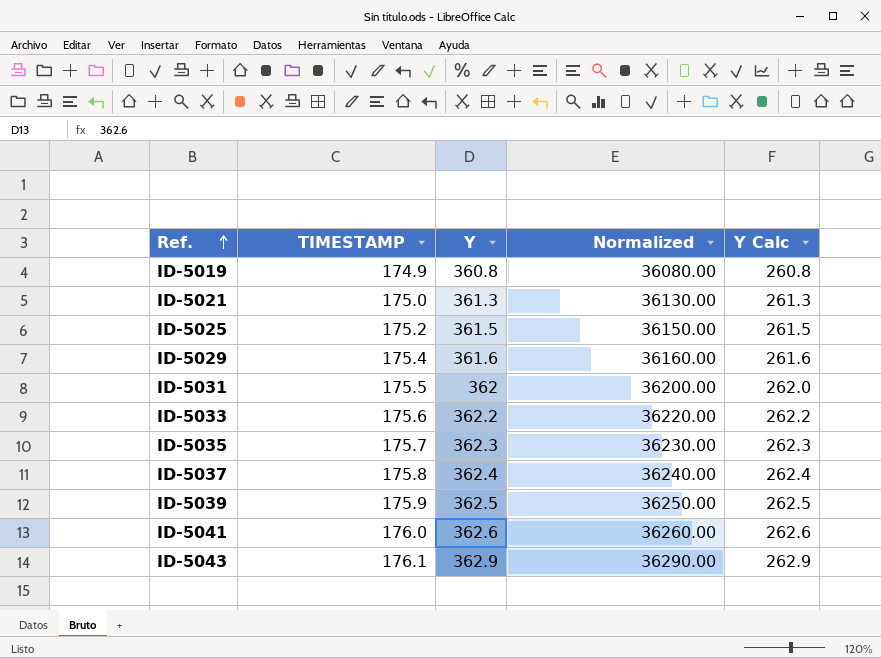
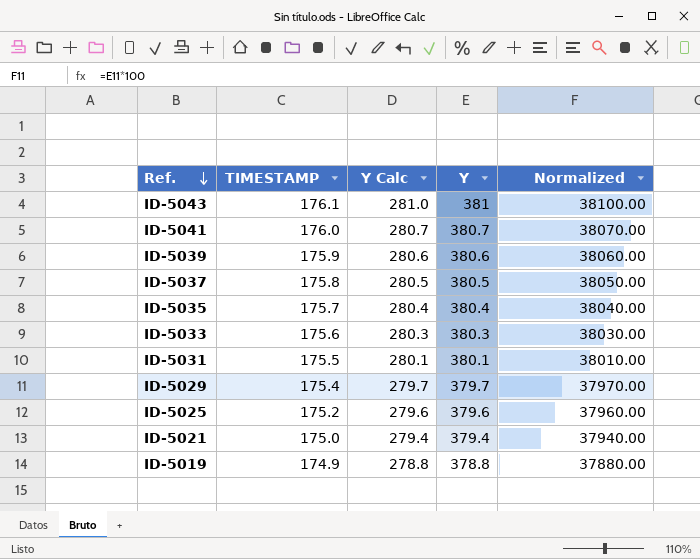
row order: Ref. ascending -> Ref. descending
column Y Calc | position: 5 -> 3
ID-5043 | Y Calc: 262.9 -> 281.0
ID-5043 | Y: 362.9 -> 381
ID-5043 | Normalized: 36290.00 -> 38100.00
ID-5041 | Y Calc: 262.6 -> 280.7
ID-5041 | Y: 362.6 -> 380.7
ID-5041 | Normalized: 36260.00 -> 38070.00
ID-5039 | Y Calc: 262.5 -> 280.6
ID-5039 | Y: 362.5 -> 380.6
ID-5039 | Normalized: 36250.00 -> 38060.00
ID-5037 | Y Calc: 262.4 -> 280.5
ID-5037 | Y: 362.4 -> 380.5
ID-5037 | Normalized: 36240.00 -> 38050.00
ID-5035 | Y Calc: 262.3 -> 280.4
ID-5035 | Y: 362.3 -> 380.4
ID-5035 | Normalized: 36230.00 -> 38040.00
ID-5033 | Y Calc: 262.2 -> 280.3
ID-5033 | Y: 362.2 -> 380.3
ID-5033 | Normalized: 36220.00 -> 38030.00
ID-5031 | Y Calc: 262.0 -> 280.1
ID-5031 | Y: 362 -> 380.1
ID-5031 | Normalized: 36200.00 -> 38010.00
ID-5029 | Y Calc: 261.6 -> 279.7
ID-5029 | Y: 361.6 -> 379.7
ID-5029 | Normalized: 36160.00 -> 37970.00
ID-5025 | Y Calc: 261.5 -> 279.6
ID-5025 | Y: 361.5 -> 379.6
ID-5025 | Normalized: 36150.00 -> 37960.00
ID-5021 | Y Calc: 261.3 -> 279.4
ID-5021 | Y: 361.3 -> 379.4
ID-5021 | Normalized: 36130.00 -> 37940.00
ID-5019 | Y Calc: 260.8 -> 278.8
ID-5019 | Y: 360.8 -> 378.8
ID-5019 | Normalized: 36080.00 -> 37880.00

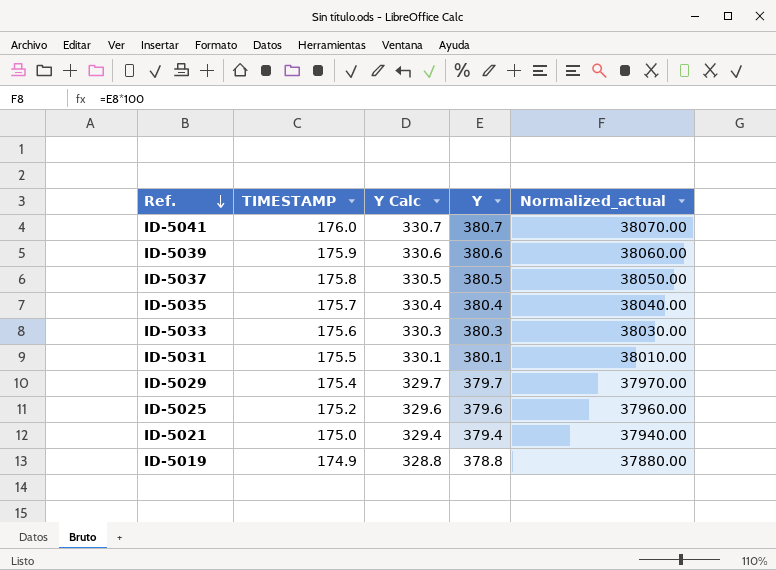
column Y Calc | formula: [Y] - 100 -> [Y] - 50
column name: Normalized -> Normalized_actual
row ID-5043: 176.1 | 281.0 | 381 | 38100.00 -> none

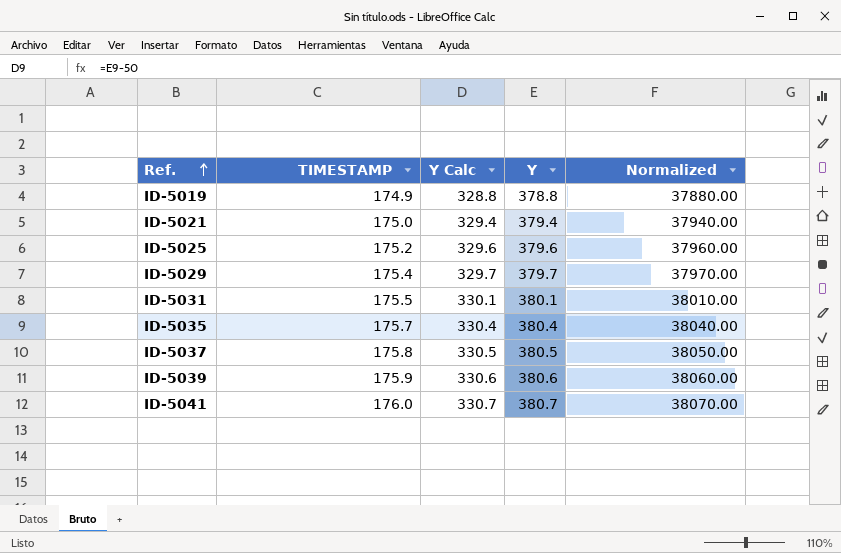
row order: Ref. descending -> Ref. ascending
column name: Normalized_actual -> Normalized
row ID-5033: 175.6 | 330.3 | 380.3 | 38030.00 -> none

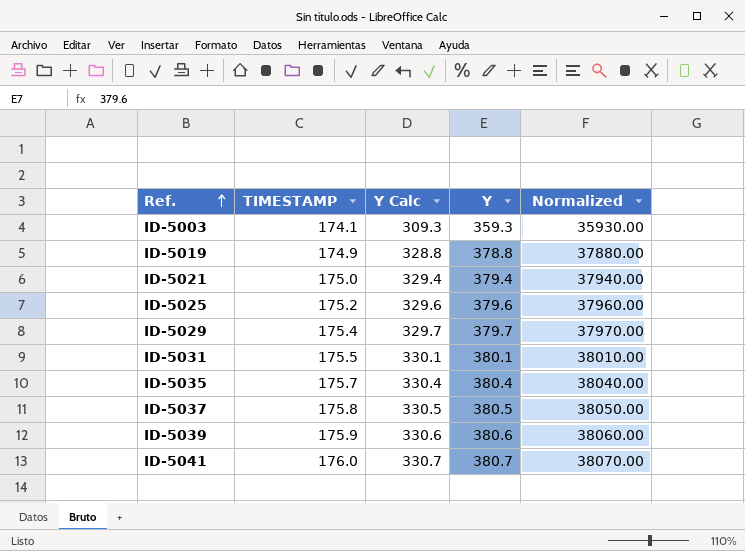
row ID-5003: none -> 174.1 | 309.3 | 359.3 | 35930.00

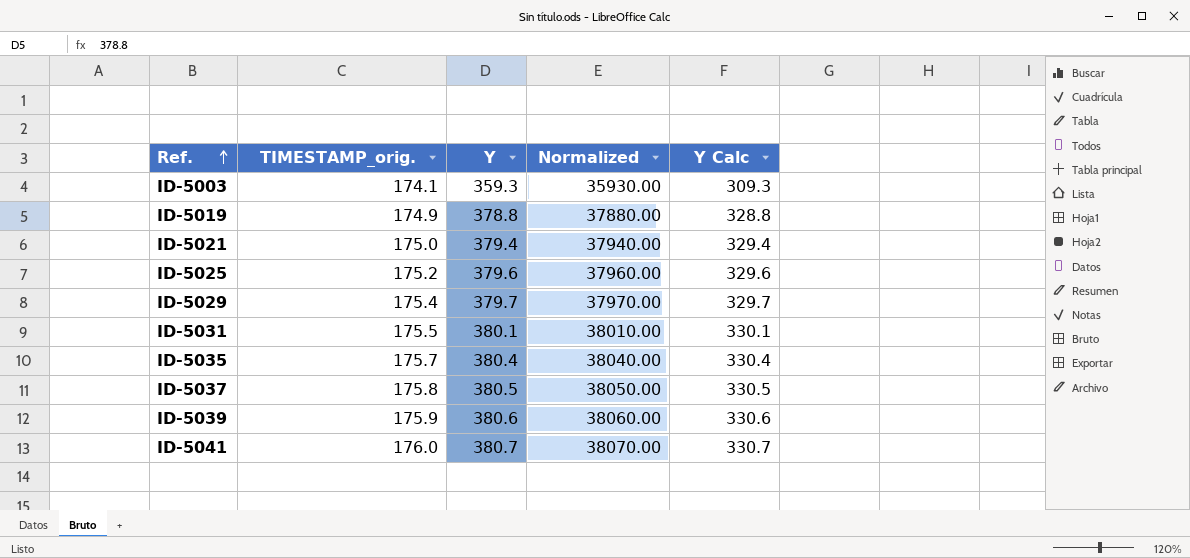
column name: TIMESTAMP -> TIMESTAMP_orig.
column Y Calc | position: 3 -> 5

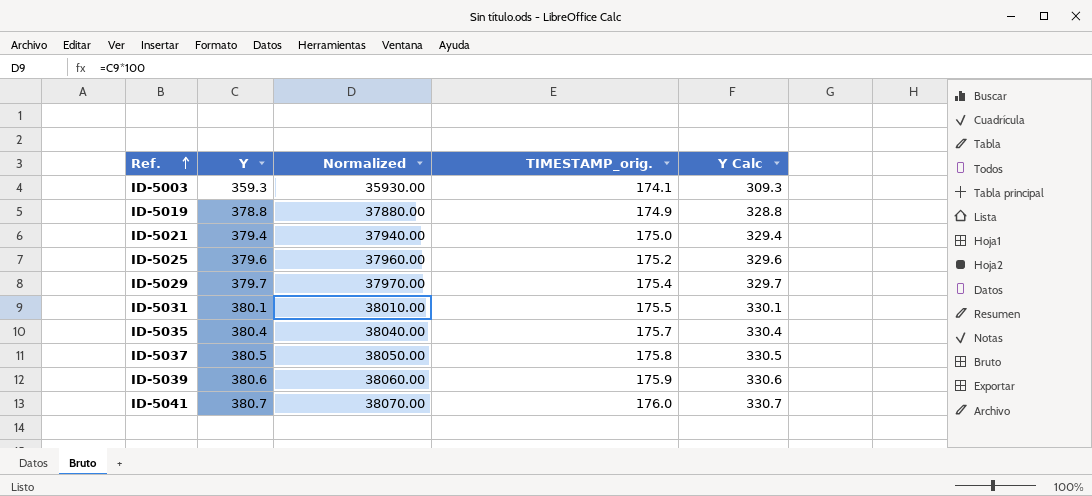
column TIMESTAMP_orig. | position: 2 -> 4

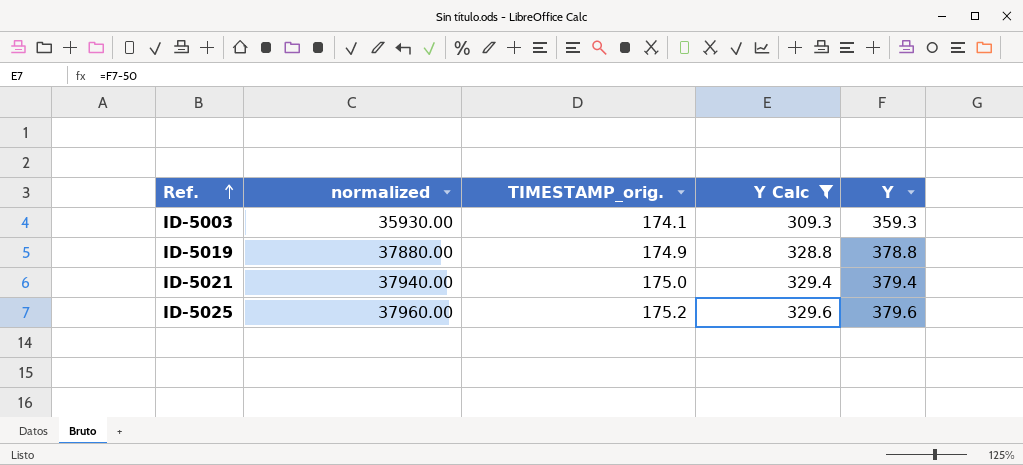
filter: none -> Y Calc <= 329.6
column name: Normalized -> normalized
column Y | position: 2 -> 5

